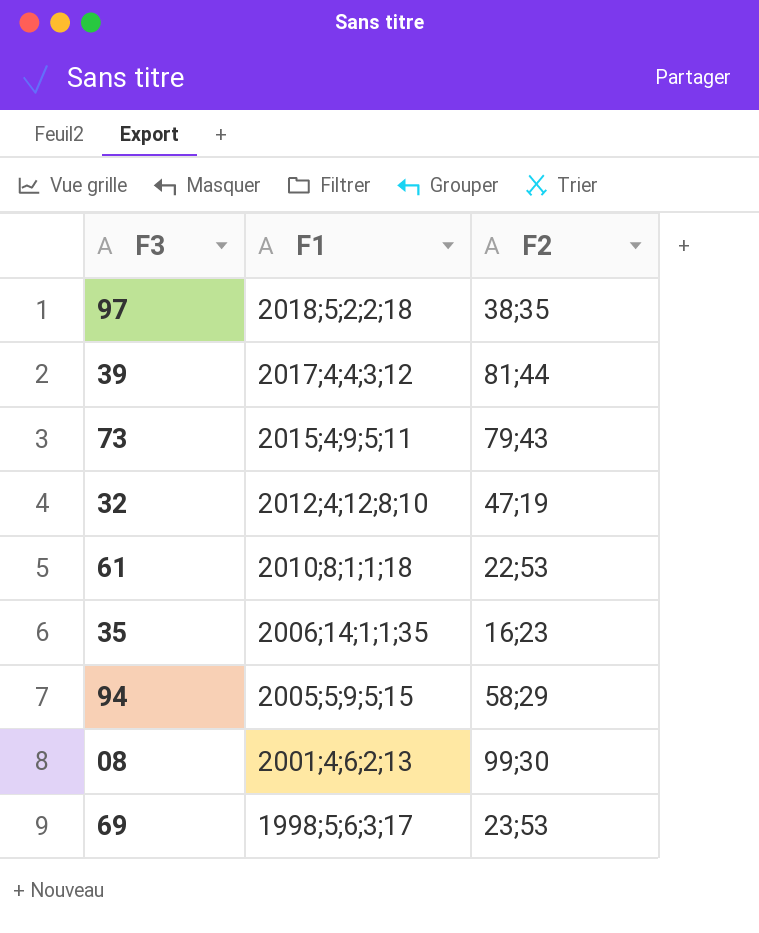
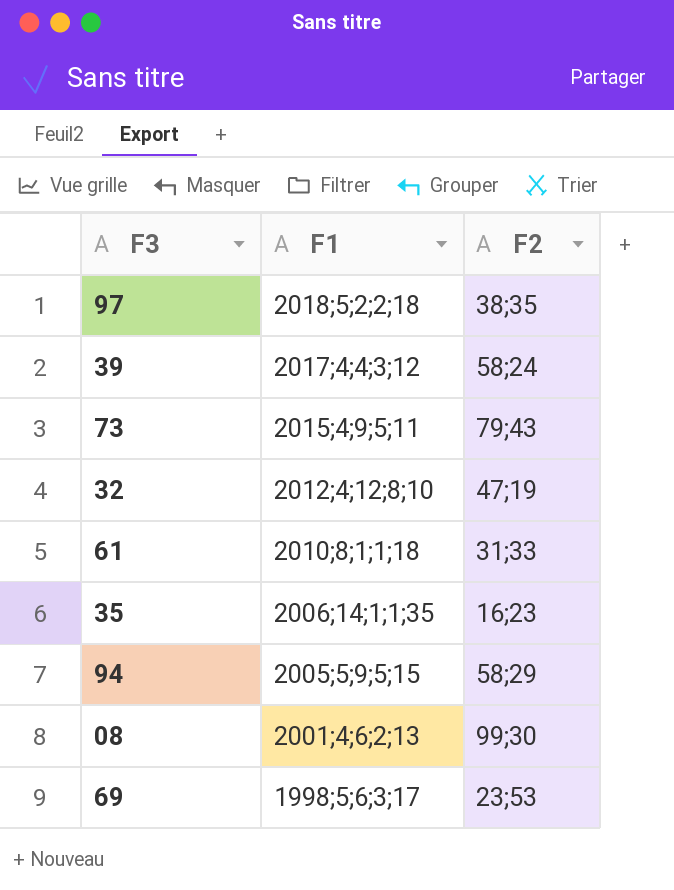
39 | F2: 81;44 -> 58;24
61 | F2: 22;53 -> 31;33

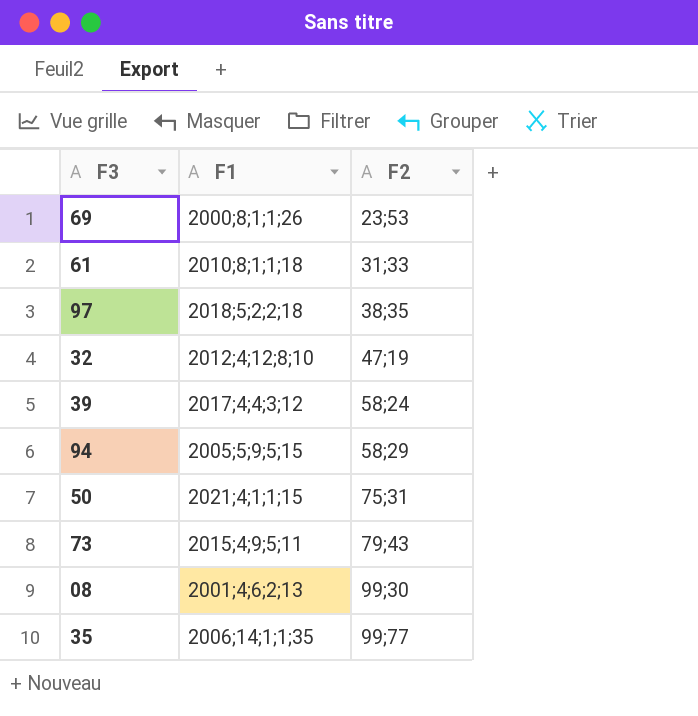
row order: F1 descending -> F2 ascending
69 | F1: 1998;5;6;3;17 -> 2000;8;1;1;26
row 50: none -> 2021;4;1;1;15 | 75;31
35 | F2: 16;23 -> 99;77

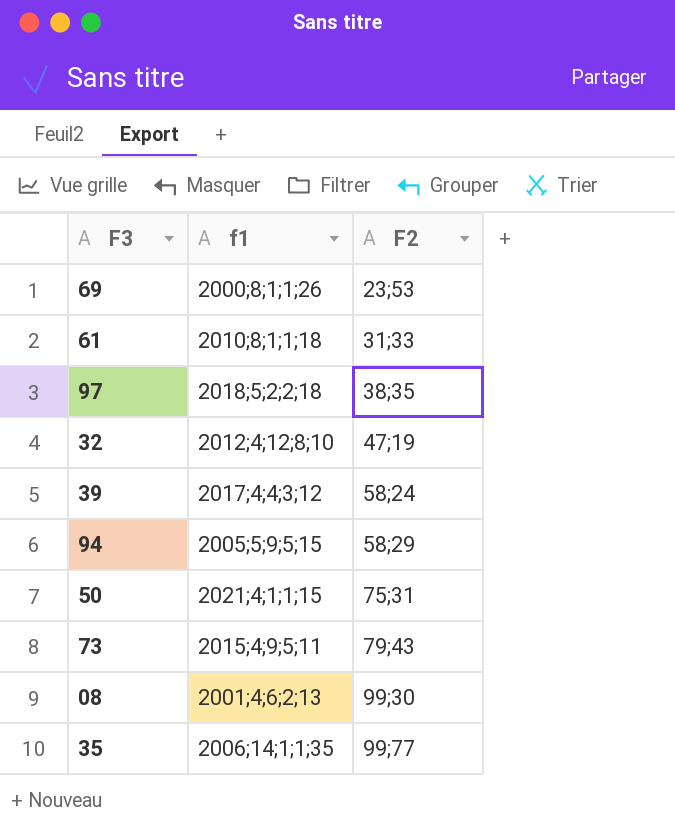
column name: F1 -> f1

